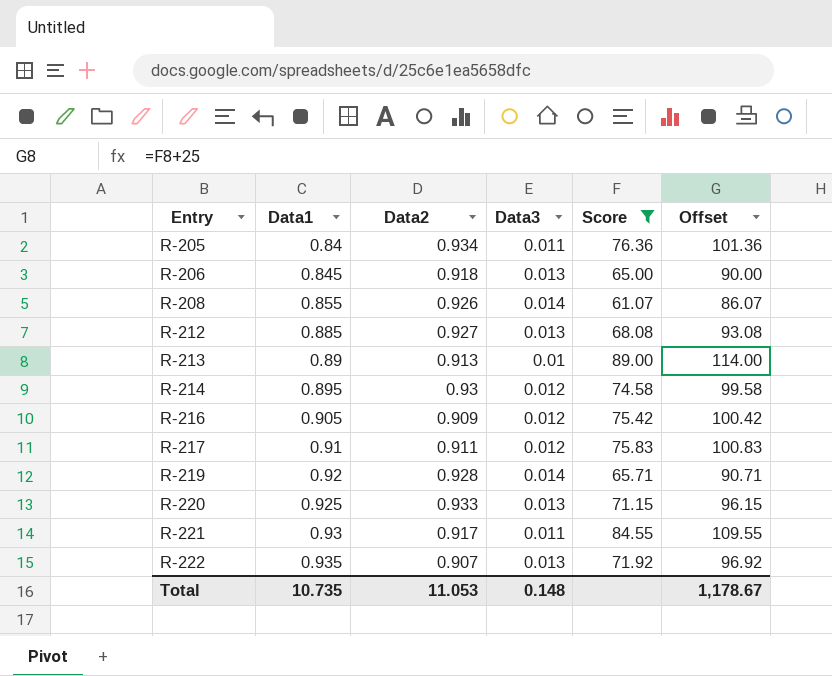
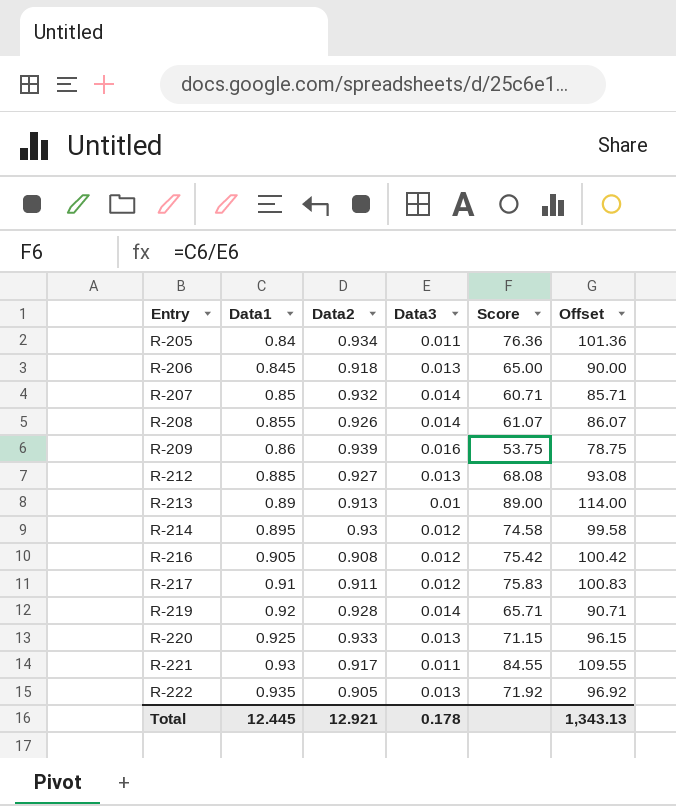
filter: Score >= 61.07 -> none
R-216 | Data2: 0.909 -> 0.908
R-222 | Data2: 0.907 -> 0.905
Total | Data1: 10.735 -> 12.445
Total | Data2: 11.053 -> 12.921
Total | Data3: 0.148 -> 0.178
Total | Offset: 1,178.67 -> 1,343.13

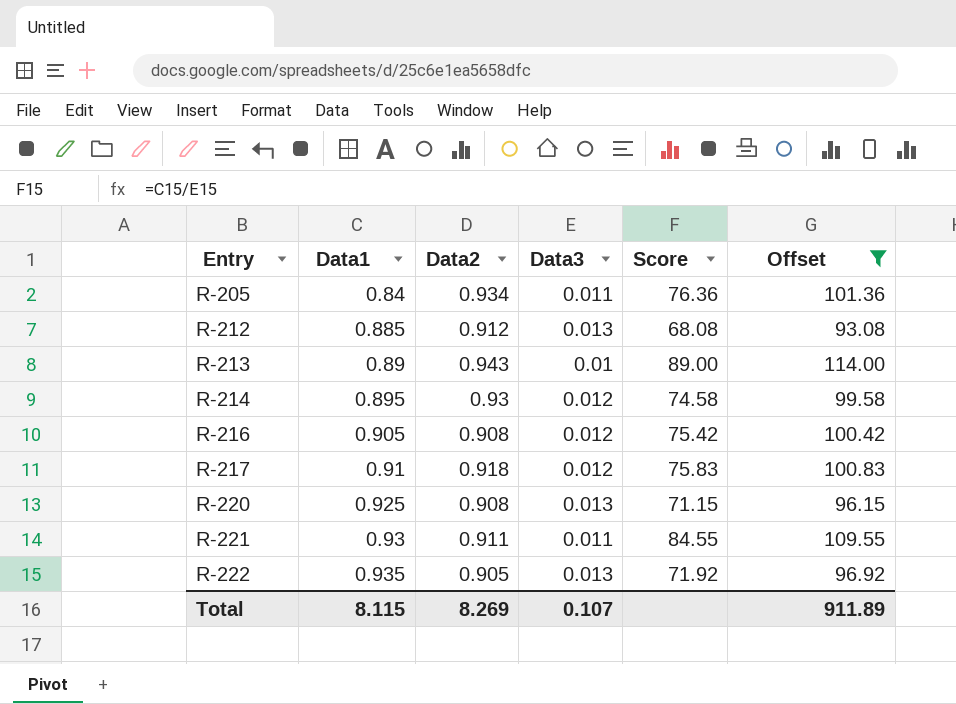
filter: none -> Offset >= 93.08
R-212 | Data2: 0.927 -> 0.912
R-213 | Data2: 0.913 -> 0.943
R-217 | Data2: 0.911 -> 0.918
R-220 | Data2: 0.933 -> 0.908
R-221 | Data2: 0.917 -> 0.911
Total | Data1: 12.445 -> 8.115
Total | Data2: 12.921 -> 8.269
Total | Data3: 0.178 -> 0.107
Total | Offset: 1,343.13 -> 911.89

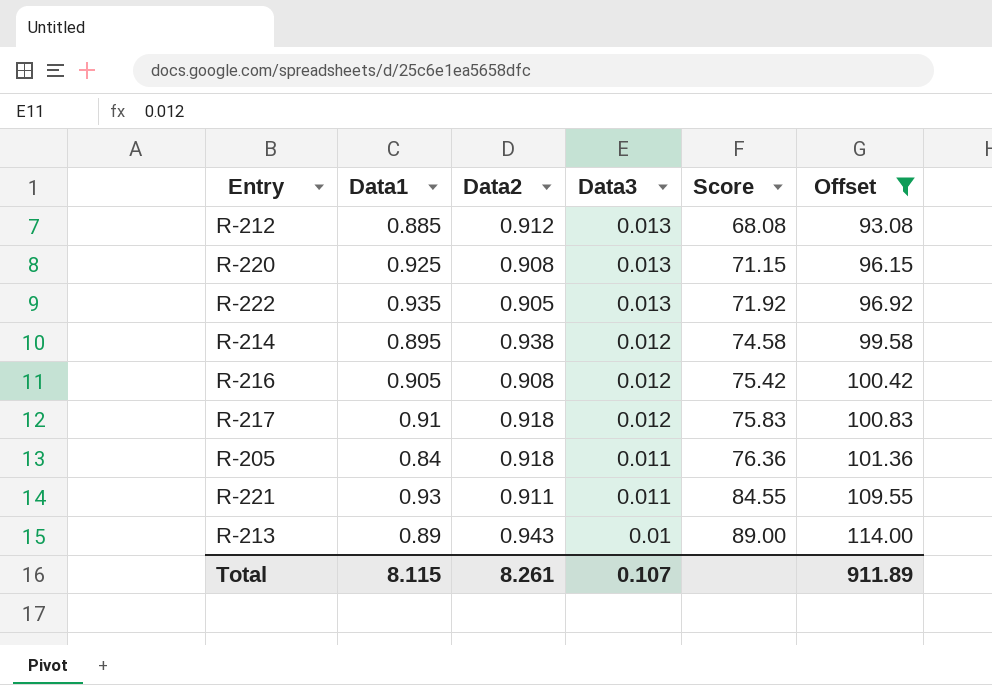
row order: Entry ascending -> Data3 descending
R-214 | Data2: 0.93 -> 0.938
R-205 | Data2: 0.934 -> 0.918
Total | Data2: 8.269 -> 8.261

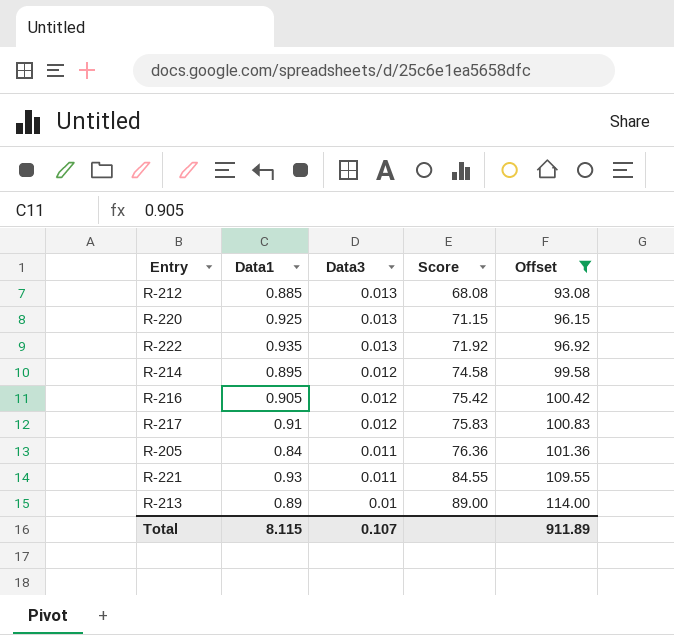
column Data2 | position: 3 -> none

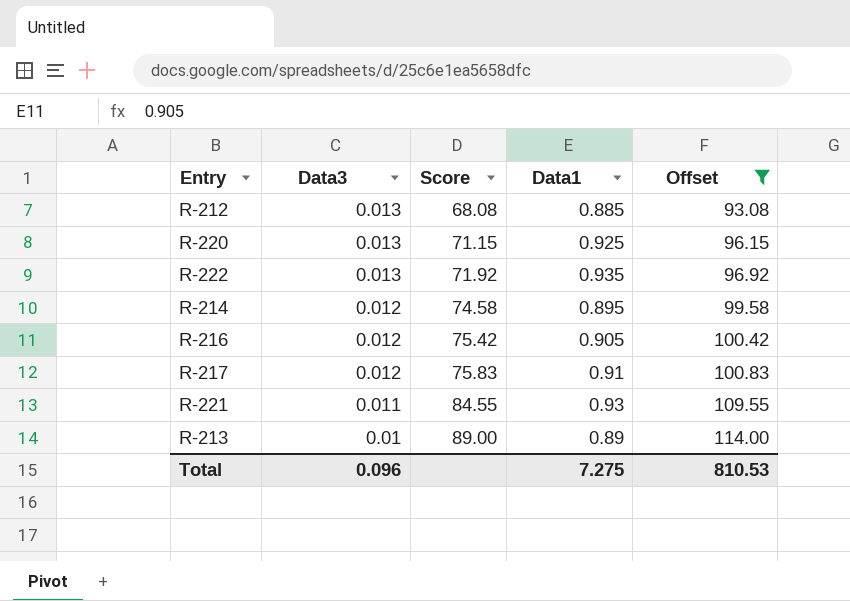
column Data1 | position: 2 -> 4
row R-205: 0.84 | 0.011 | 76.36 | 101.36 -> none
Total | Data3: 0.107 -> 0.096
Total | Data1: 8.115 -> 7.275
Total | Offset: 911.89 -> 810.53

